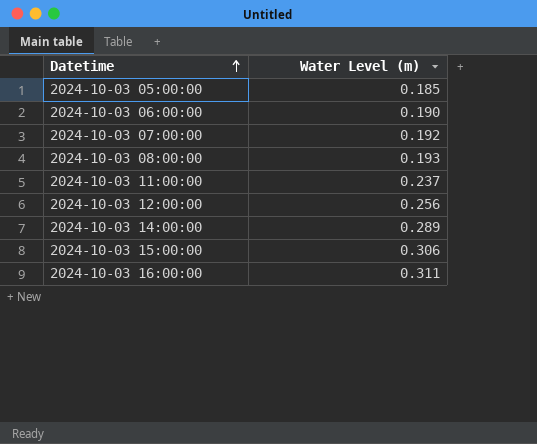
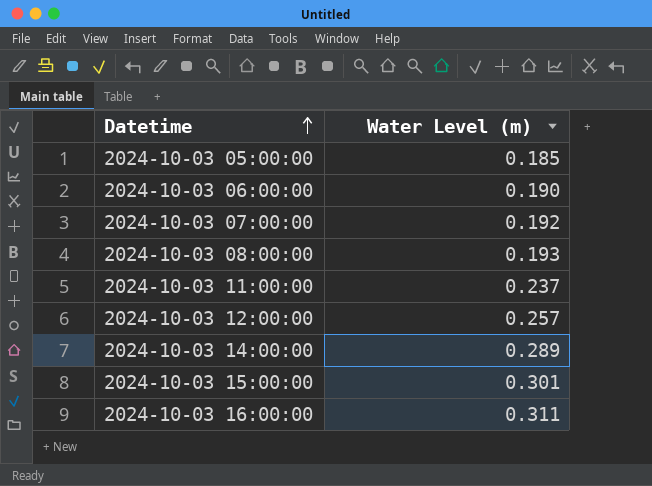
2024-10-03 12:00:00 | Water Level (m): 0.256 -> 0.257
2024-10-03 15:00:00 | Water Level (m): 0.306 -> 0.301

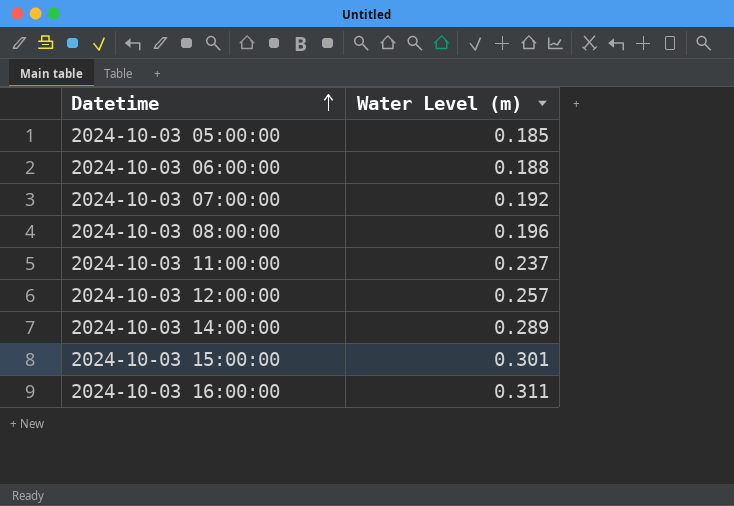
2024-10-03 06:00:00 | Water Level (m): 0.190 -> 0.188
2024-10-03 08:00:00 | Water Level (m): 0.193 -> 0.196

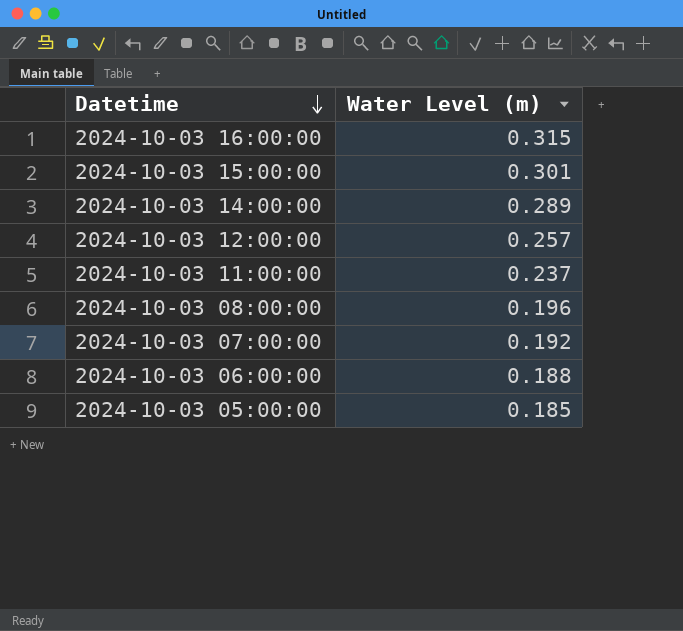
row order: Datetime ascending -> Datetime descending
2024-10-03 16:00:00 | Water Level (m): 0.311 -> 0.315

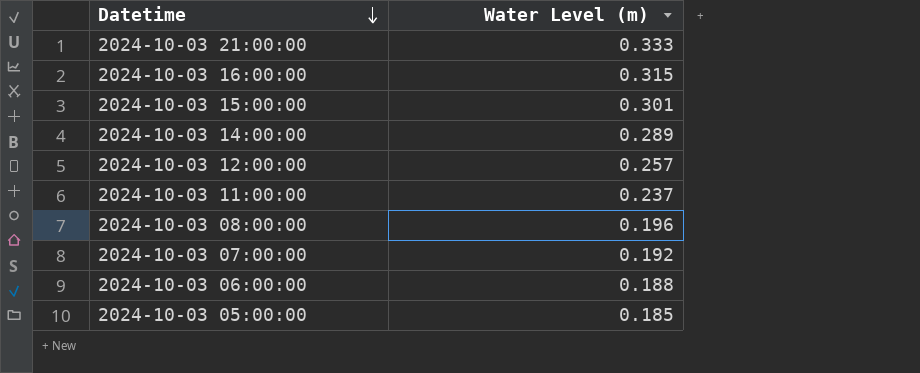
row 2024-10-03 21:00:00: none -> 0.333

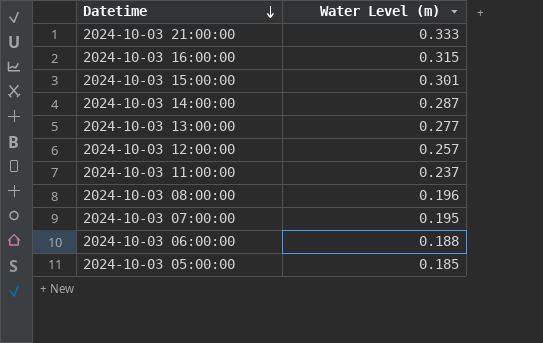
2024-10-03 14:00:00 | Water Level (m): 0.289 -> 0.287
row 2024-10-03 13:00:00: none -> 0.277
2024-10-03 07:00:00 | Water Level (m): 0.192 -> 0.195

